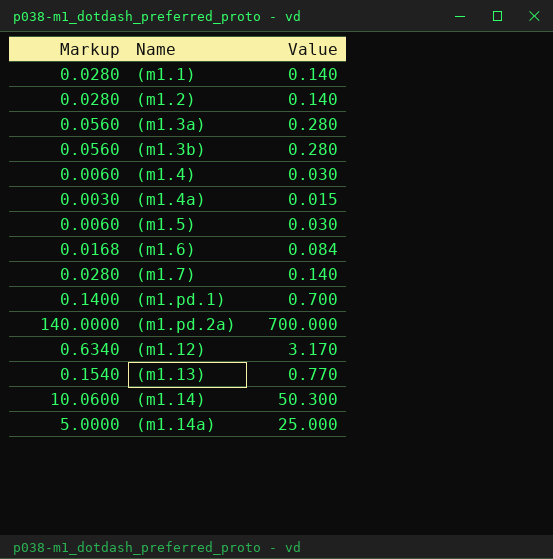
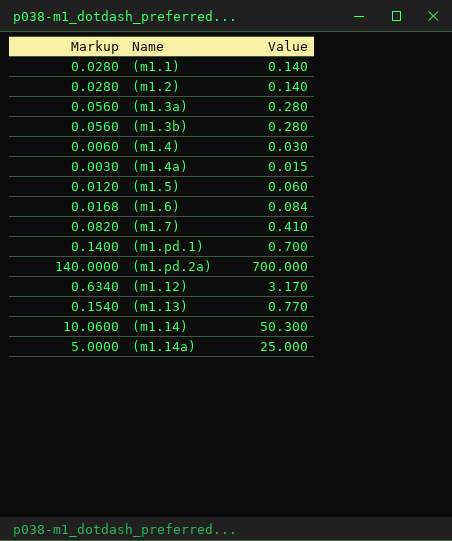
(m1.5) | Markup: 0.0060 -> 0.0120
(m1.5) | Value: 0.030 -> 0.060
(m1.7) | Markup: 0.0280 -> 0.0820
(m1.7) | Value: 0.140 -> 0.410

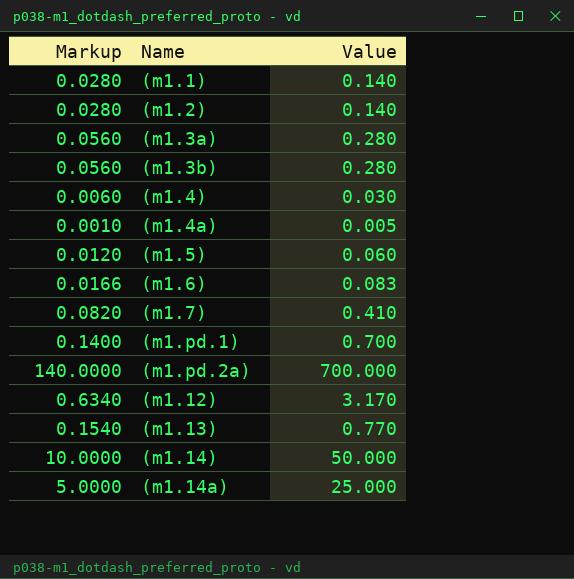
(m1.4a) | Markup: 0.0030 -> 0.0010
(m1.4a) | Value: 0.015 -> 0.005
(m1.6) | Markup: 0.0168 -> 0.0166
(m1.6) | Value: 0.084 -> 0.083
(m1.14) | Markup: 10.0600 -> 10.0000
(m1.14) | Value: 50.300 -> 50.000

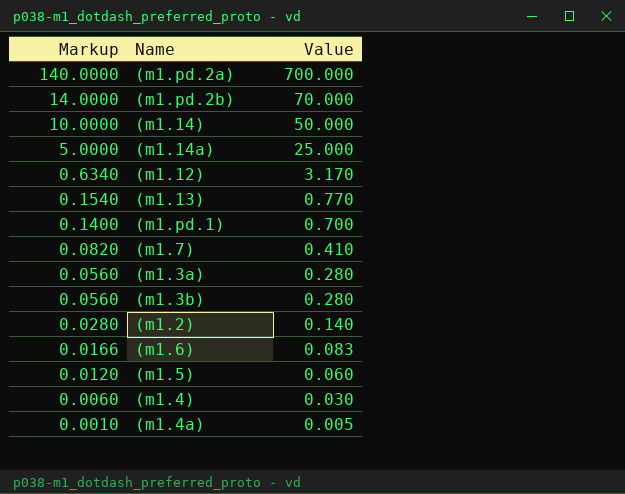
row order: none -> Markup descending
row (m1.1): 0.0280 | 0.140 -> none
row (m1.pd.2b): none -> 14.0000 | 70.000

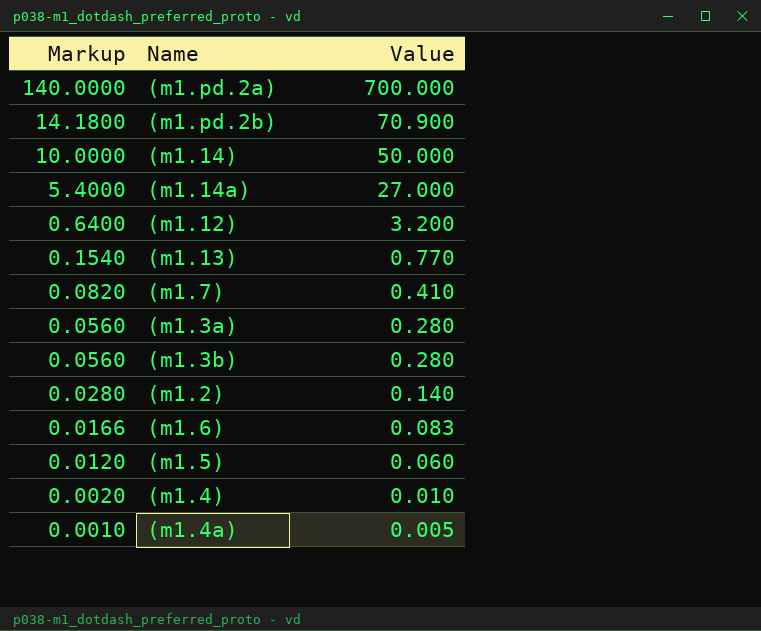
row (m1.pd.1): 0.1400 | 0.700 -> none
(m1.pd.2b) | Markup: 14.0000 -> 14.1800
(m1.pd.2b) | Value: 70.000 -> 70.900
(m1.14a) | Markup: 5.0000 -> 5.4000
(m1.14a) | Value: 25.000 -> 27.000
(m1.12) | Markup: 0.6340 -> 0.6400
(m1.12) | Value: 3.170 -> 3.200
(m1.4) | Markup: 0.0060 -> 0.0020
(m1.4) | Value: 0.030 -> 0.010

